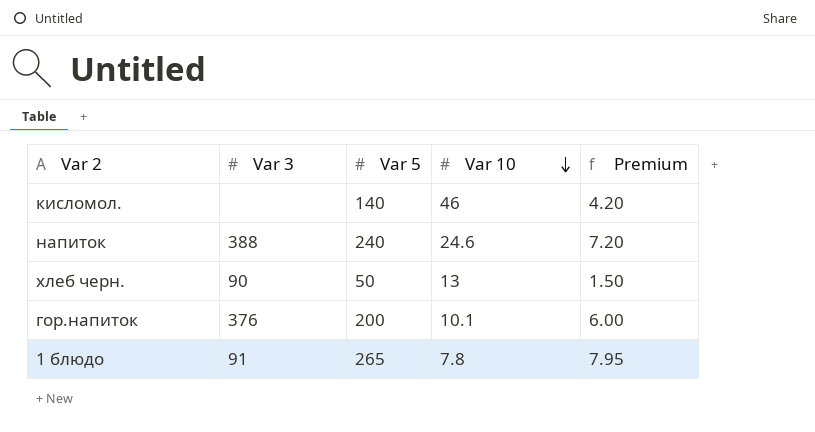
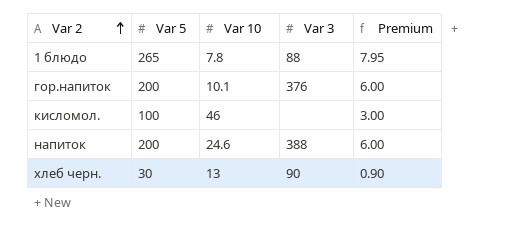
row order: Var 10 descending -> Var 2 ascending
column Var 3 | position: 2 -> 4
1 блюдо | Var 3: 91 -> 88
кисломол. | Var 5: 140 -> 100
кисломол. | Premium: 4.20 -> 3.00
напиток | Var 5: 240 -> 200
напиток | Premium: 7.20 -> 6.00
хлеб черн. | Var 5: 50 -> 30
хлеб черн. | Premium: 1.50 -> 0.90

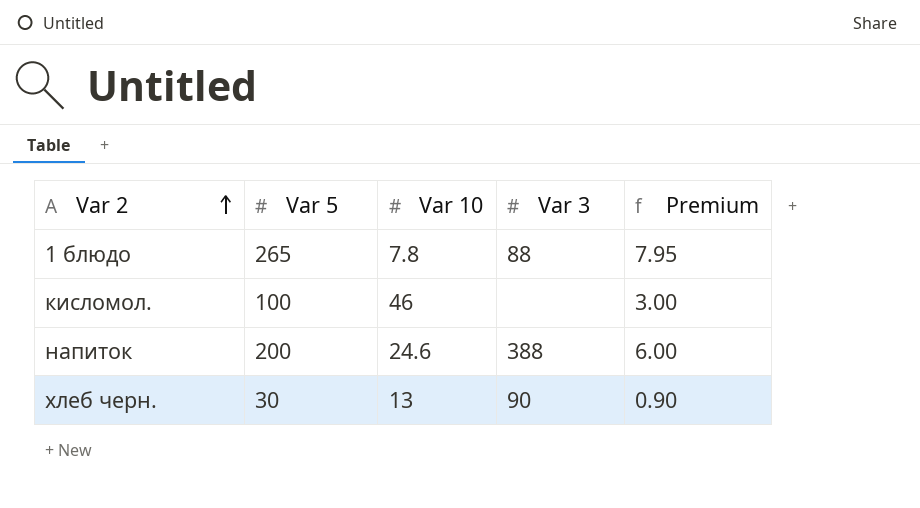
row гор.напиток: 200 | 10.1 | 376 | 6.00 -> none

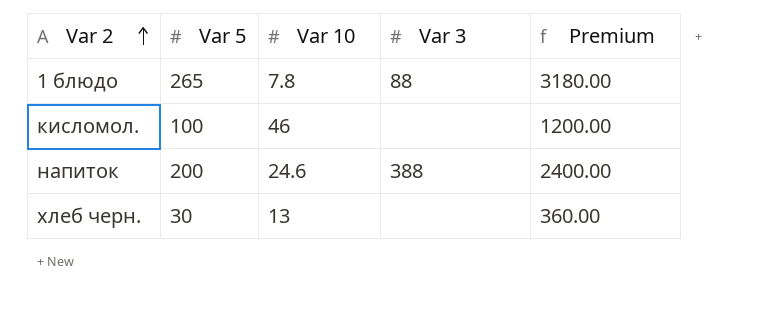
column Premium | formula: [Var 5] * 0.03 -> [Var 5] * 12
хлеб черн. | Var 3: 90 -> none

